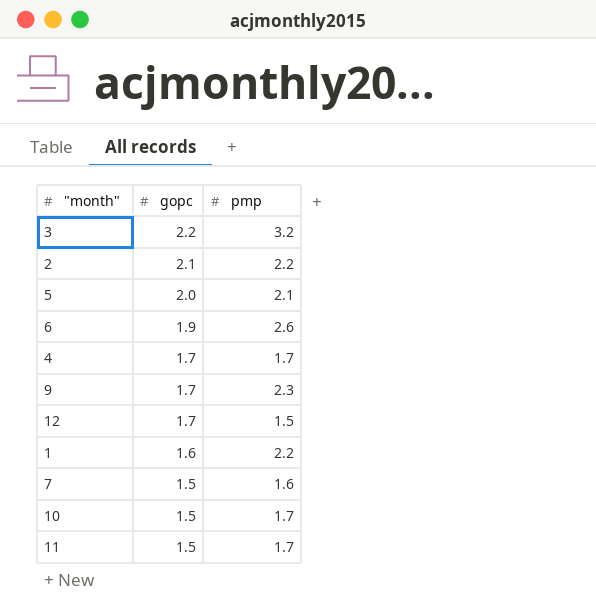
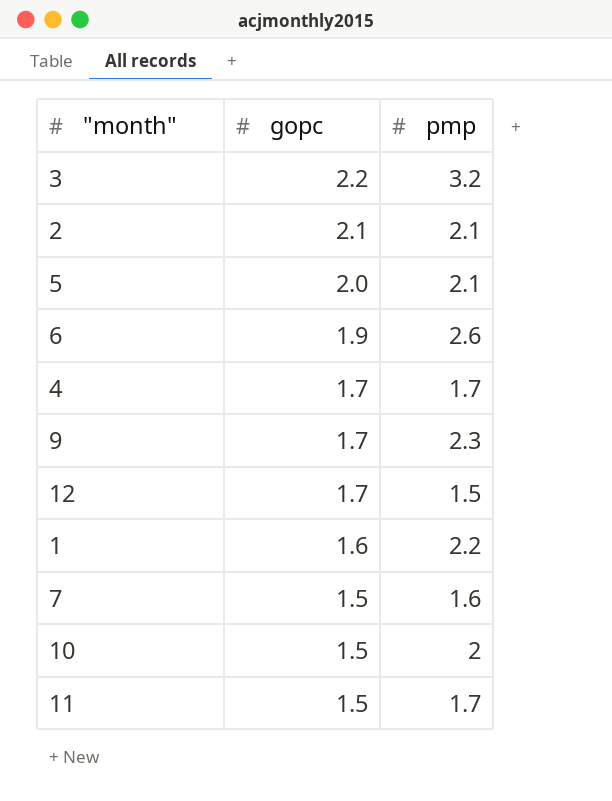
2 | pmp: 2.2 -> 2.1
10 | pmp: 1.7 -> 2

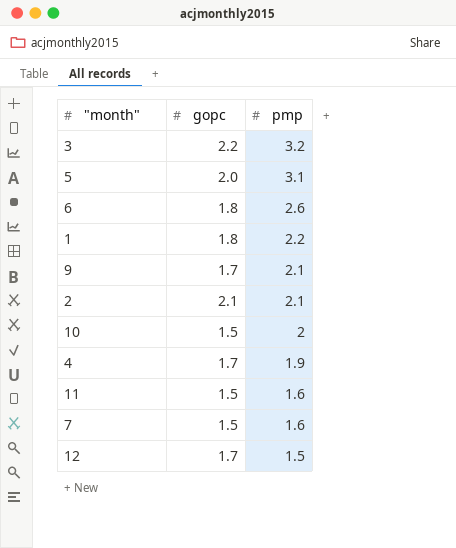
row order: gopc descending -> pmp descending
5 | pmp: 2.1 -> 3.1
6 | gopc: 1.9 -> 1.8
1 | gopc: 1.6 -> 1.8
9 | pmp: 2.3 -> 2.1
4 | pmp: 1.7 -> 1.9
11 | pmp: 1.7 -> 1.6

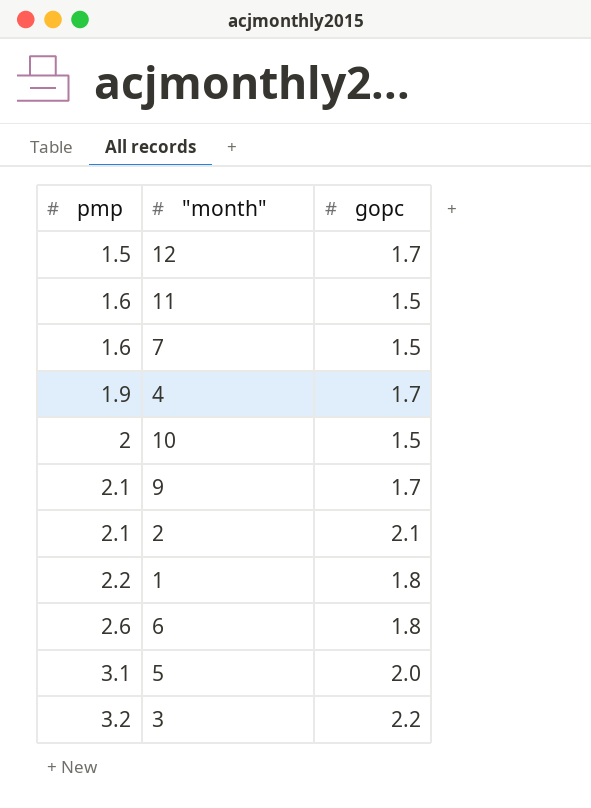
row order: pmp descending -> pmp ascending
column pmp | position: 3 -> 1

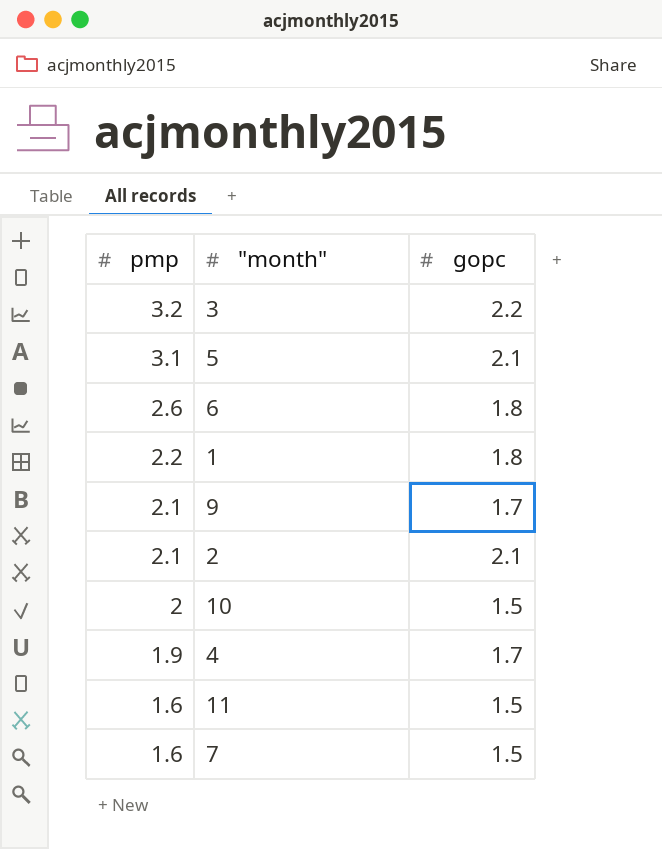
row order: pmp ascending -> pmp descending
row 12: 1.5 | 1.7 -> none
5 | gopc: 2.0 -> 2.1

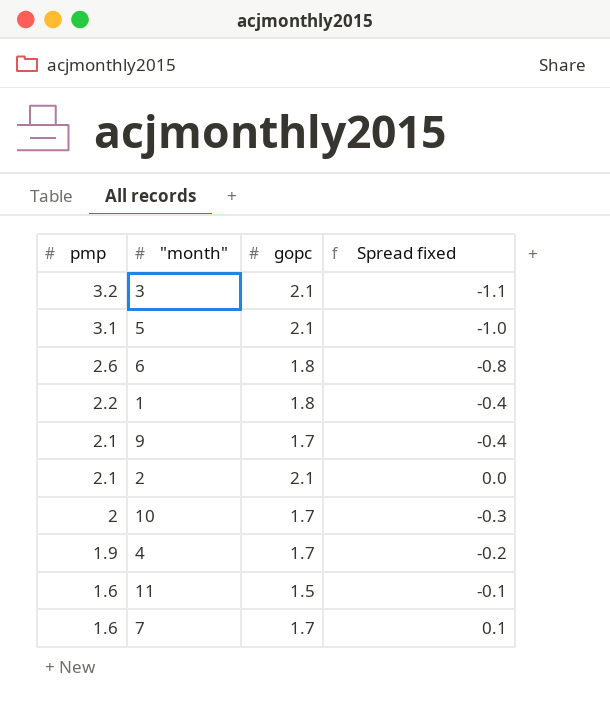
column Spread fixed | formula: none -> [gopc] - [pmp]
3 | gopc: 2.2 -> 2.1
10 | gopc: 1.5 -> 1.7
7 | gopc: 1.5 -> 1.7

